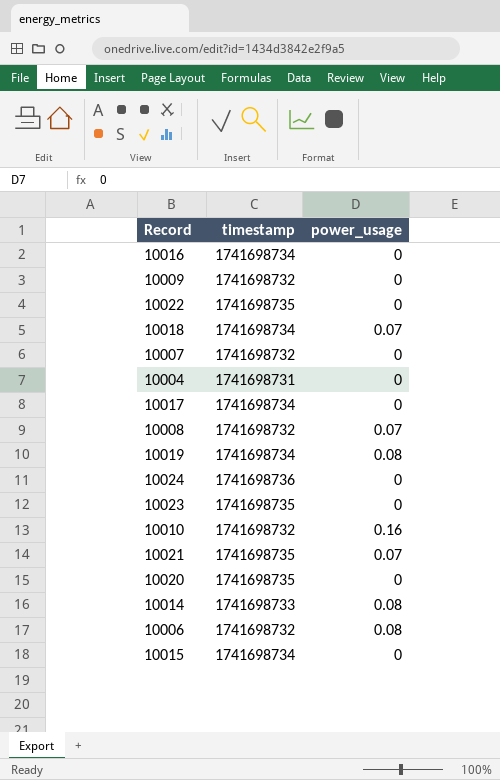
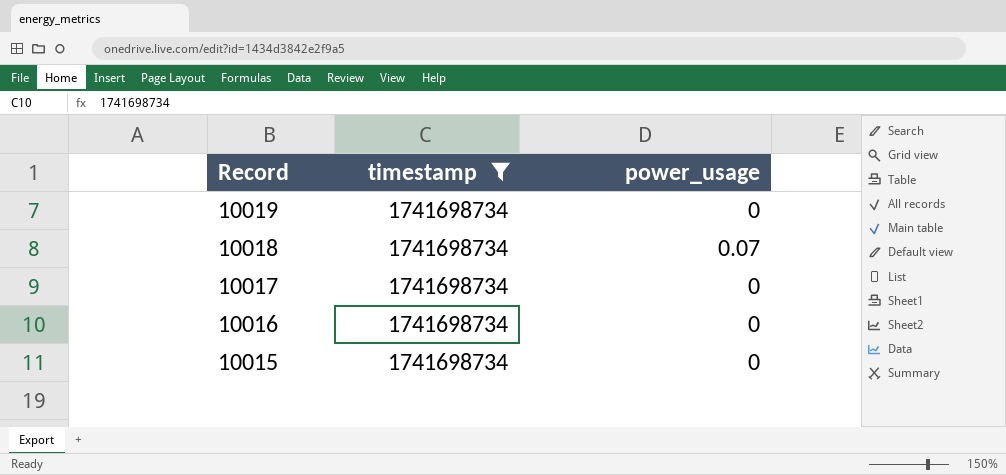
filter: none -> timestamp = 1741698734
row order: none -> Record descending
10019 | power_usage: 0.08 -> 0

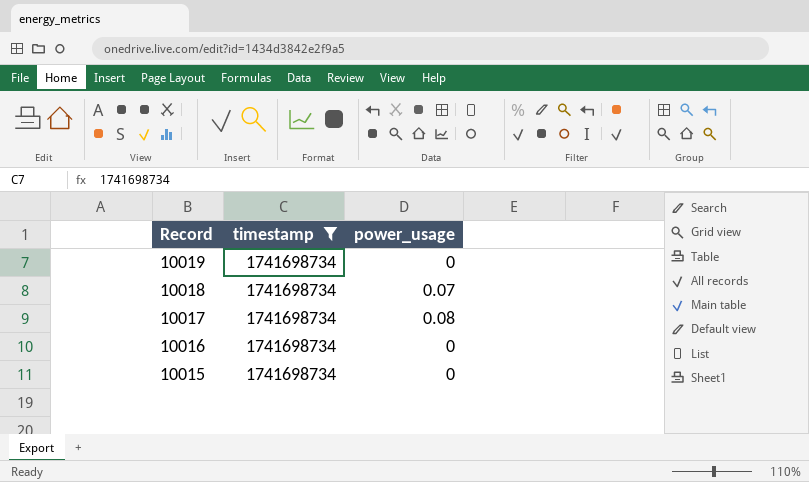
10017 | power_usage: 0 -> 0.08

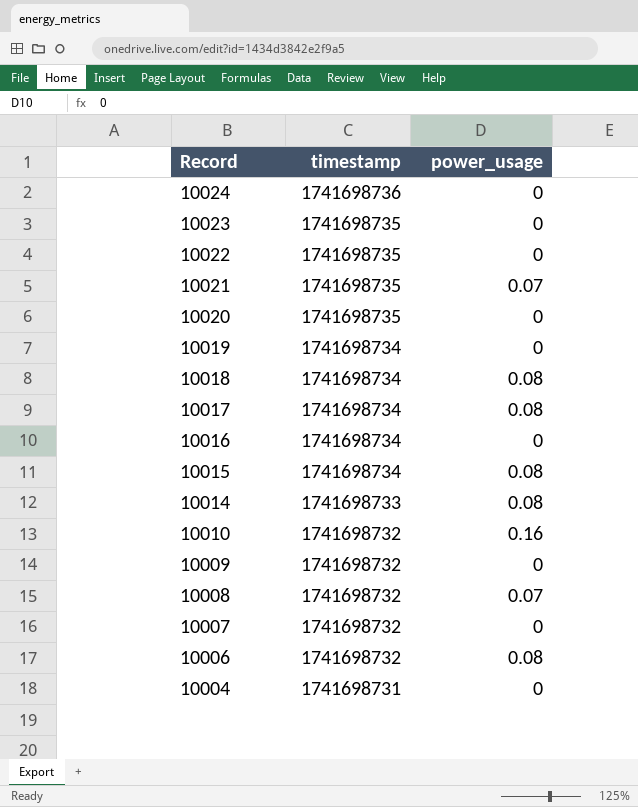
filter: timestamp = 1741698734 -> none
10018 | power_usage: 0.07 -> 0.08
10015 | power_usage: 0 -> 0.08

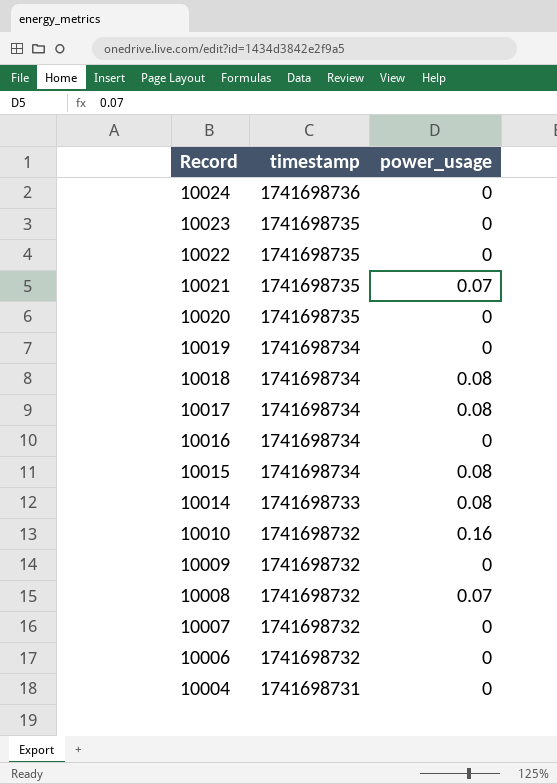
10006 | power_usage: 0.08 -> 0

